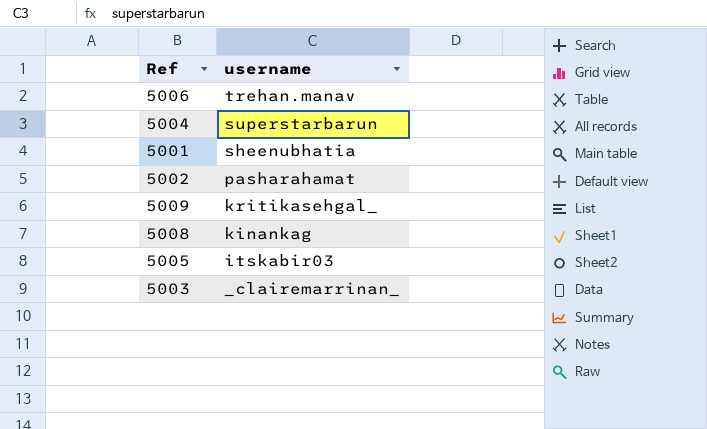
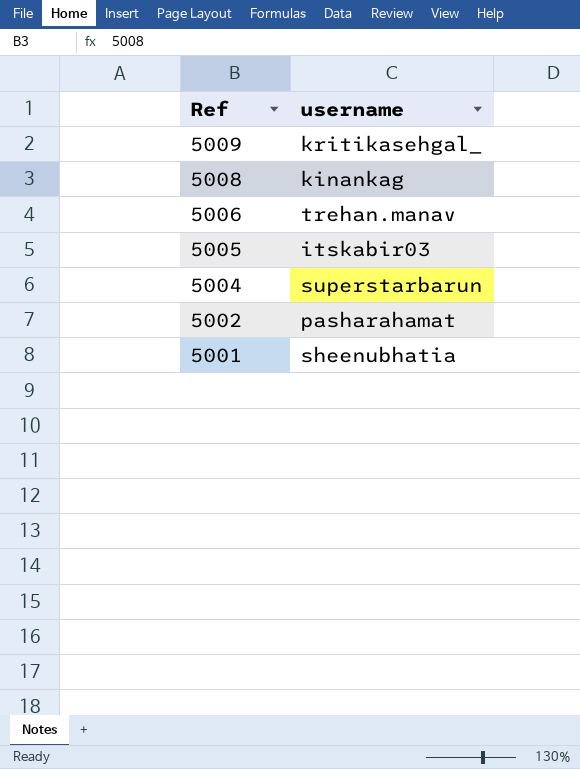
row order: username descending -> Ref descending
row 5003: _clairemarrinan_ -> none

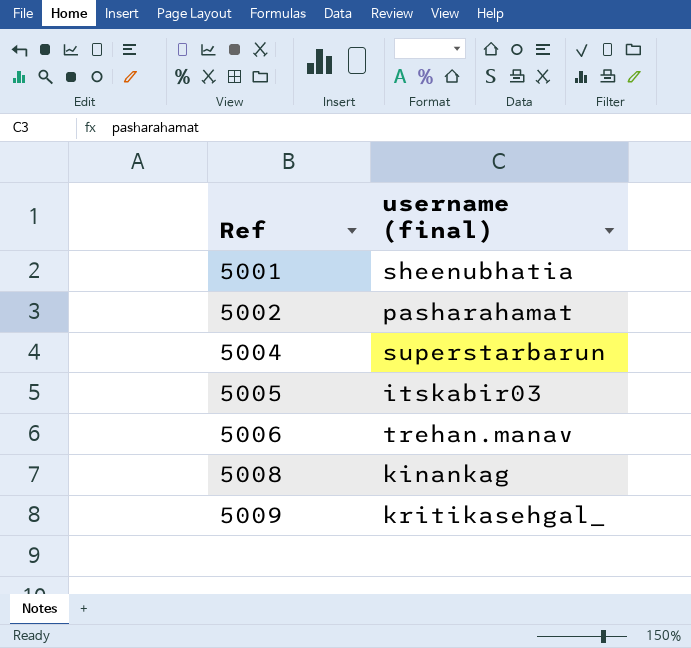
row order: Ref descending -> Ref ascending
column name: username -> username (final)

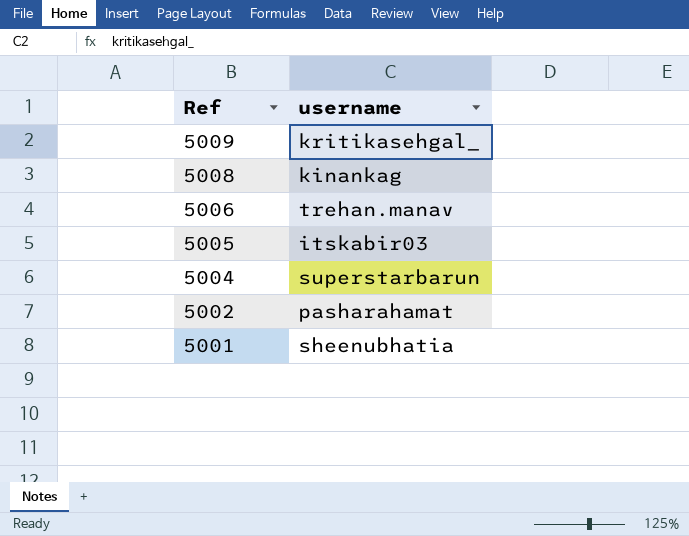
row order: Ref ascending -> Ref descending
column name: username (final) -> username

